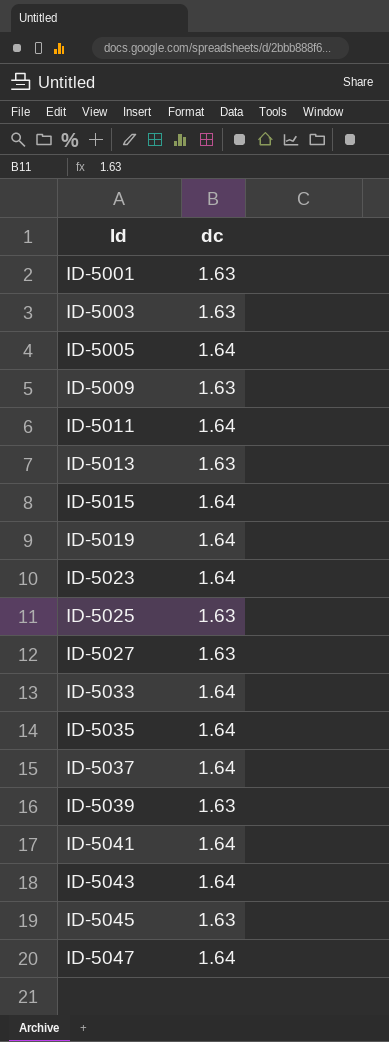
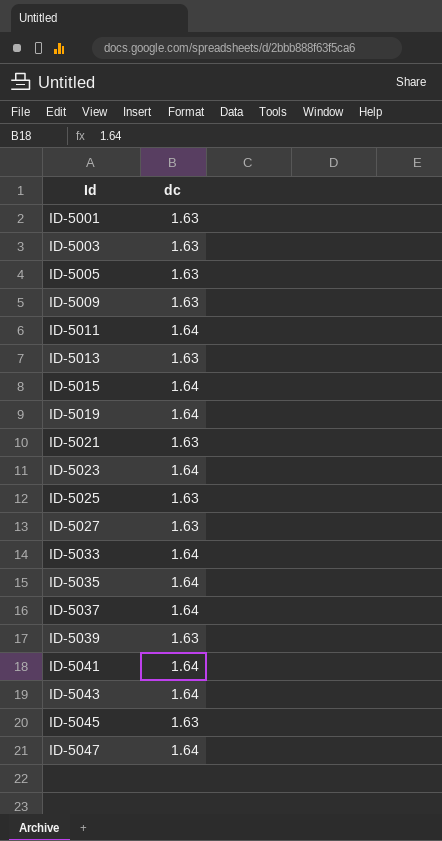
ID-5005 | dc: 1.64 -> 1.63
row ID-5021: none -> 1.63

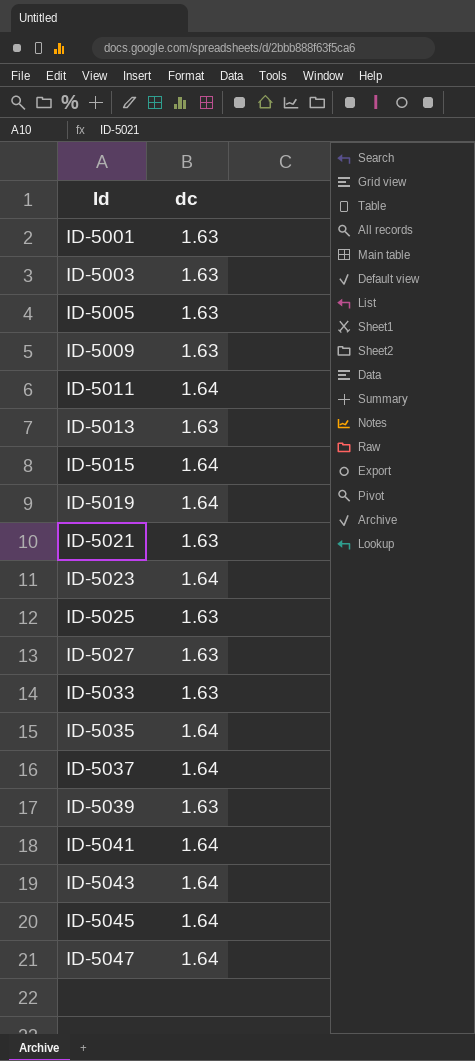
ID-5033 | dc: 1.64 -> 1.63
ID-5045 | dc: 1.63 -> 1.64

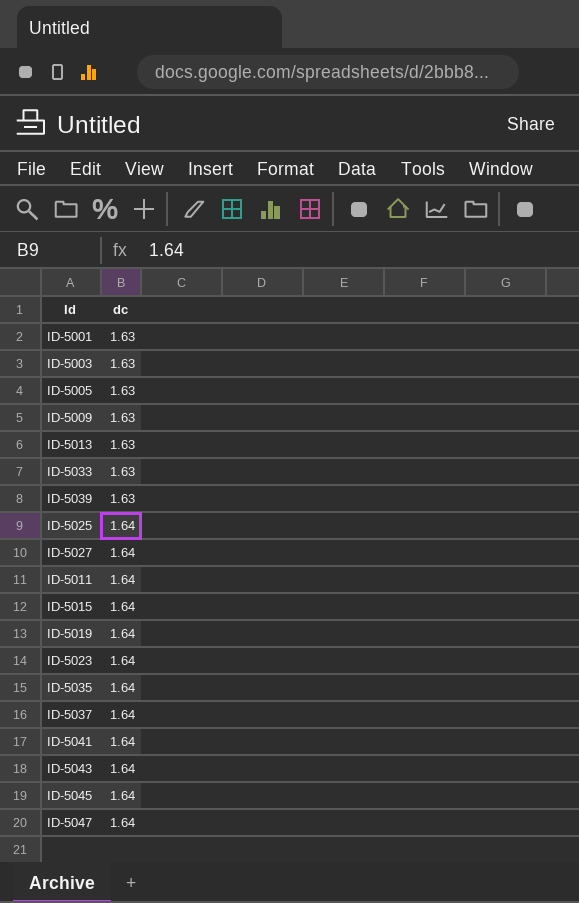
row order: Id ascending -> dc ascending
row ID-5021: 1.63 -> none
ID-5025 | dc: 1.63 -> 1.64
ID-5027 | dc: 1.63 -> 1.64

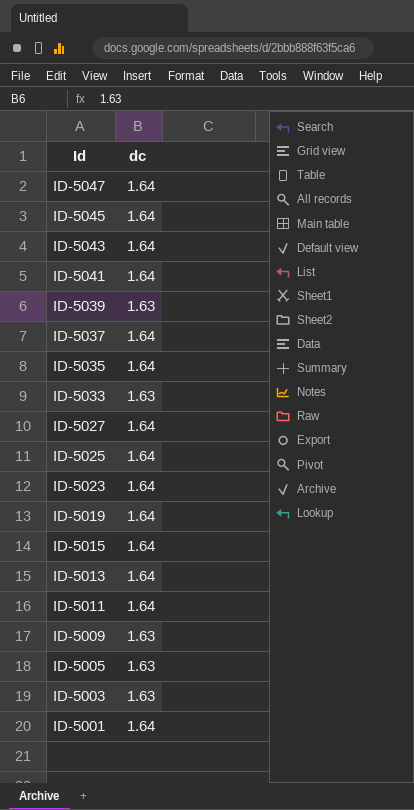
row order: dc ascending -> Id descending
ID-5013 | dc: 1.63 -> 1.64
ID-5001 | dc: 1.63 -> 1.64

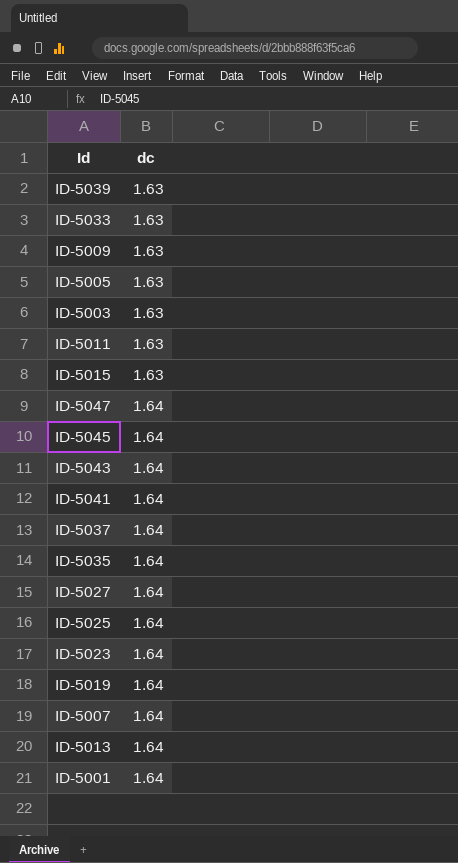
row order: Id descending -> dc ascending
ID-5011 | dc: 1.64 -> 1.63
ID-5015 | dc: 1.64 -> 1.63
row ID-5007: none -> 1.64

